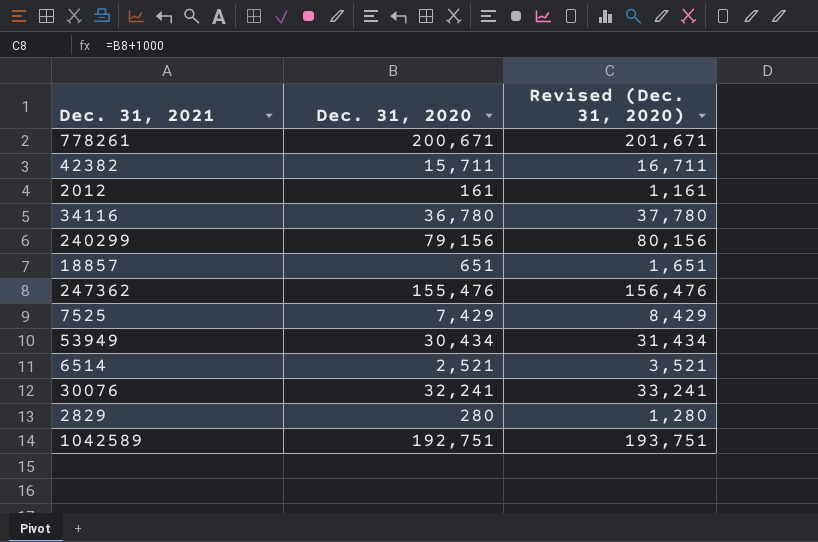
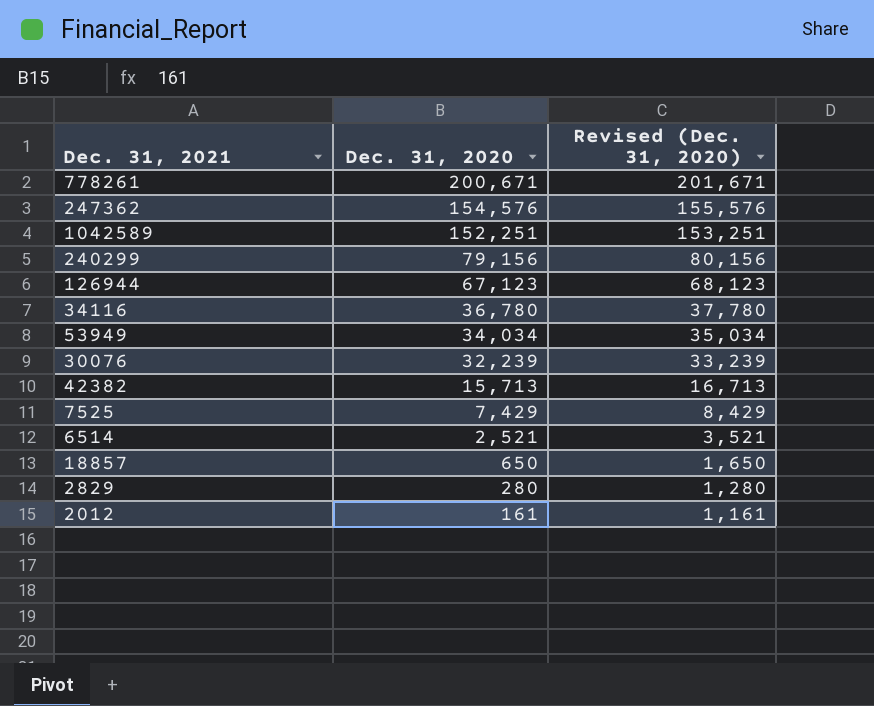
row order: none -> Dec. 31, 2020 descending
247362 | Dec. 31, 2020: 155,476 -> 154,576
247362 | Revised (Dec. 31, 2020): 156,476 -> 155,576
1042589 | Dec. 31, 2020: 192,751 -> 152,251
1042589 | Revised (Dec. 31, 2020): 193,751 -> 153,251
row 126944: none -> 67,123 | 68,123
53949 | Dec. 31, 2020: 30,434 -> 34,034
53949 | Revised (Dec. 31, 2020): 31,434 -> 35,034
30076 | Dec. 31, 2020: 32,241 -> 32,239
30076 | Revised (Dec. 31, 2020): 33,241 -> 33,239
42382 | Dec. 31, 2020: 15,711 -> 15,713
42382 | Revised (Dec. 31, 2020): 16,711 -> 16,713
18857 | Dec. 31, 2020: 651 -> 650
18857 | Revised (Dec. 31, 2020): 1,651 -> 1,650

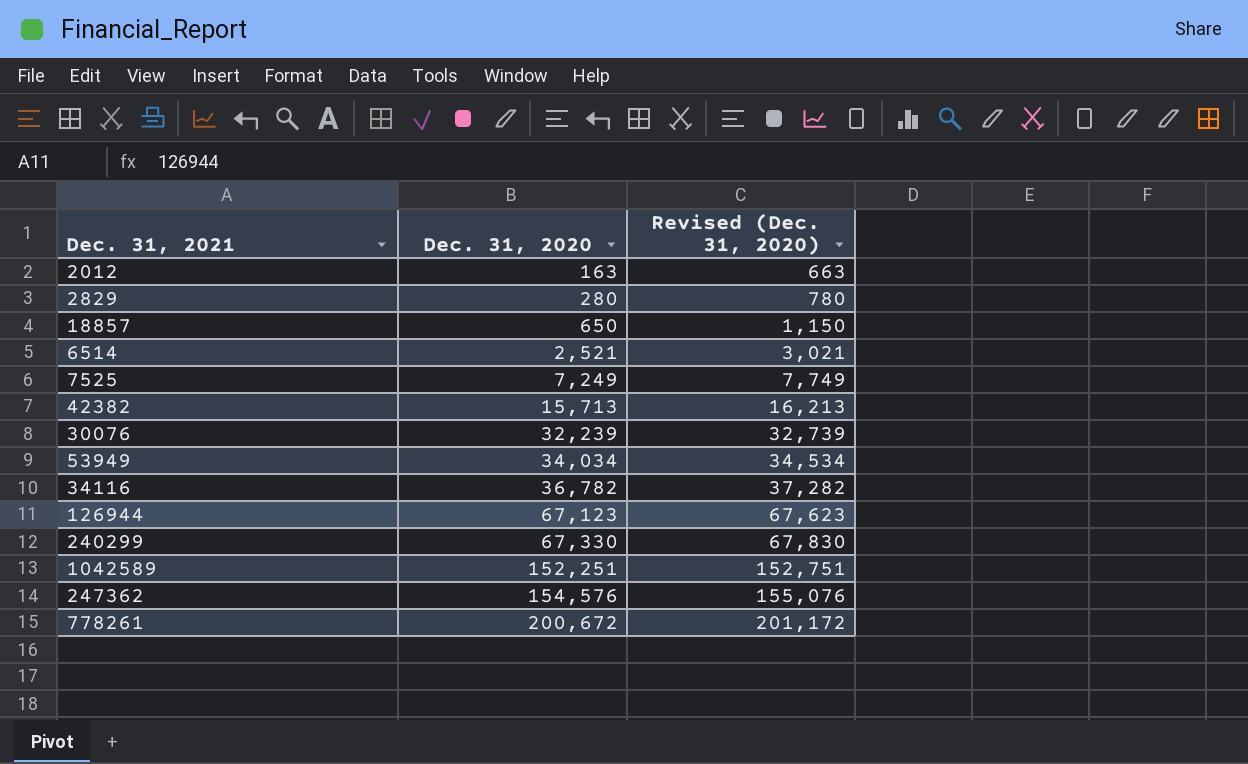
row order: Dec. 31, 2020 descending -> Dec. 31, 2020 ascending
column Revised (Dec. 31, 2020) | formula: [Dec. 31, 2020] + 1000 -> [Dec. 31, 2020] + 500
2012 | Dec. 31, 2020: 161 -> 163
7525 | Dec. 31, 2020: 7,429 -> 7,249
34116 | Dec. 31, 2020: 36,780 -> 36,782
240299 | Dec. 31, 2020: 79,156 -> 67,330
778261 | Dec. 31, 2020: 200,671 -> 200,672

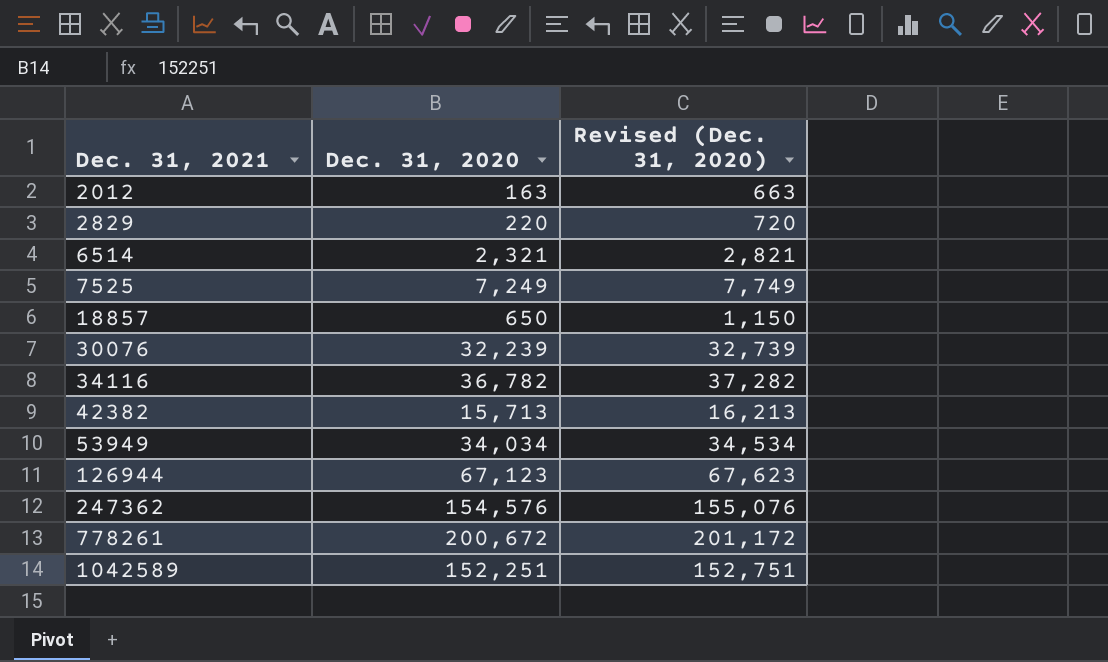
row order: Dec. 31, 2020 ascending -> Dec. 31, 2021 ascending
row 240299: 67,330 | 67,830 -> none
2829 | Dec. 31, 2020: 280 -> 220
2829 | Revised (Dec. 31, 2020): 780 -> 720
6514 | Dec. 31, 2020: 2,521 -> 2,321
6514 | Revised (Dec. 31, 2020): 3,021 -> 2,821

